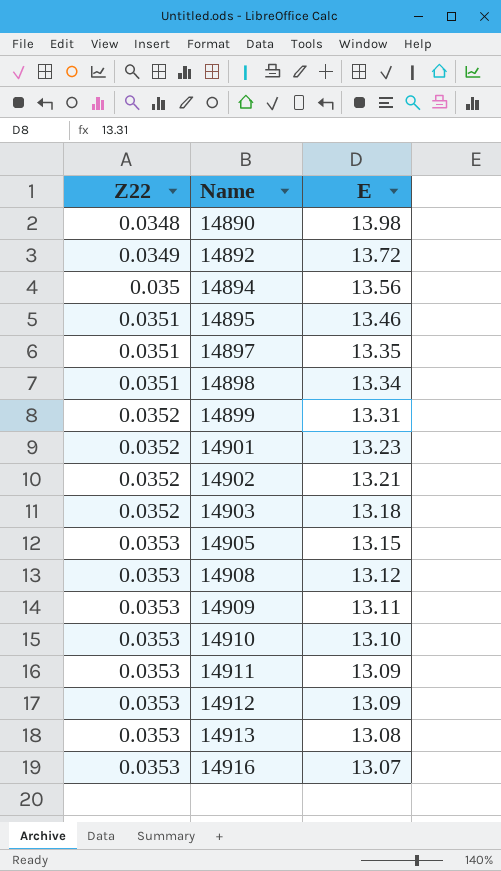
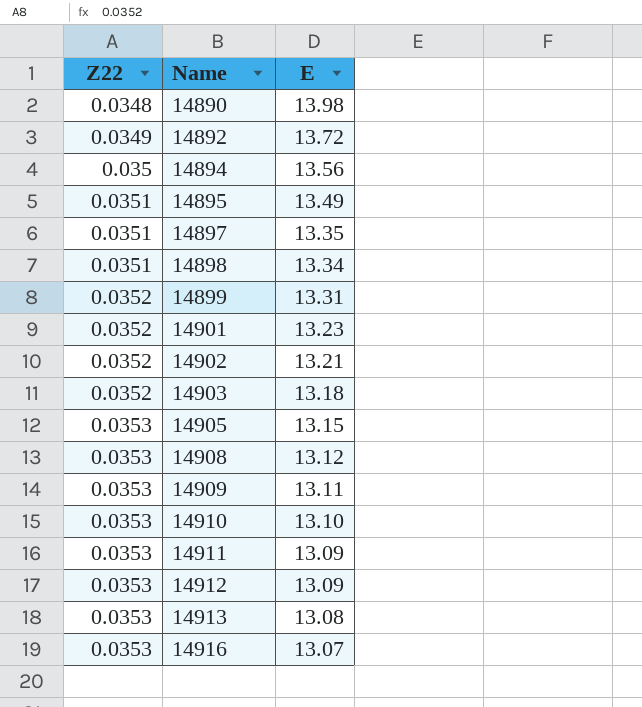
14895 | E: 13.46 -> 13.49

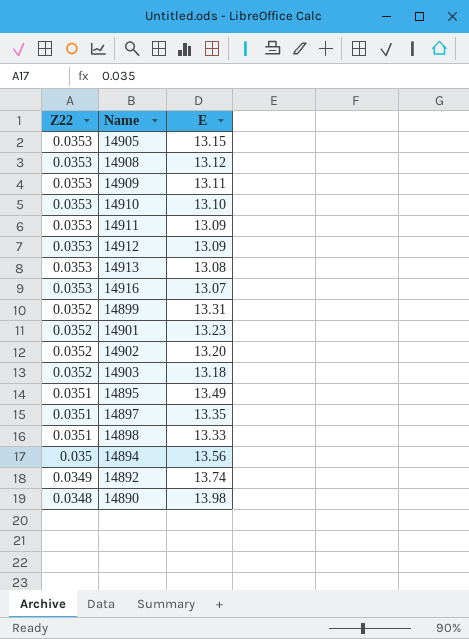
row order: Z22 ascending -> Z22 descending
14902 | E: 13.21 -> 13.20
14898 | E: 13.34 -> 13.33
14892 | E: 13.72 -> 13.74

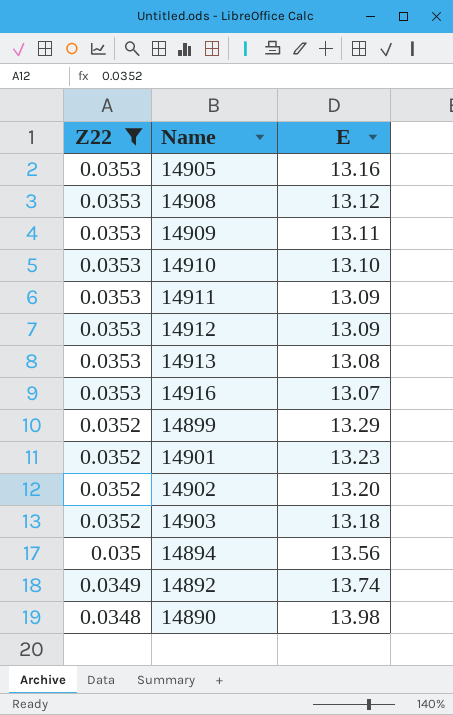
filter: none -> Z22 != 0.0351
14905 | E: 13.15 -> 13.16
14899 | E: 13.31 -> 13.29

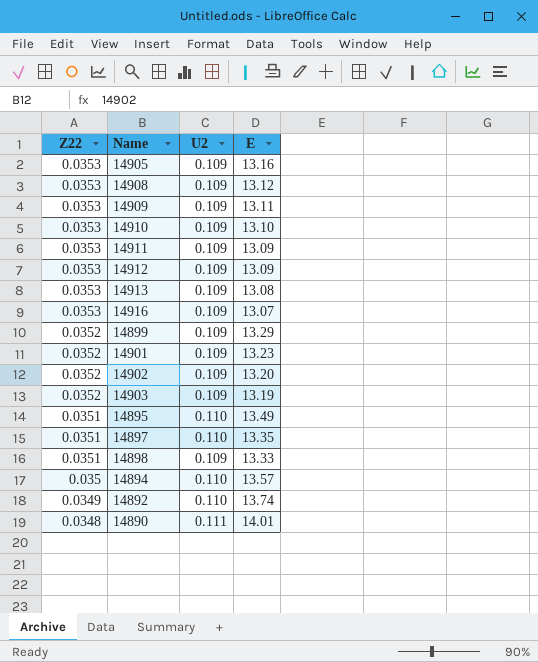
filter: Z22 != 0.0351 -> none
column U2 | position: none -> 3
14903 | E: 13.18 -> 13.19
14894 | E: 13.56 -> 13.57
14890 | E: 13.98 -> 14.01

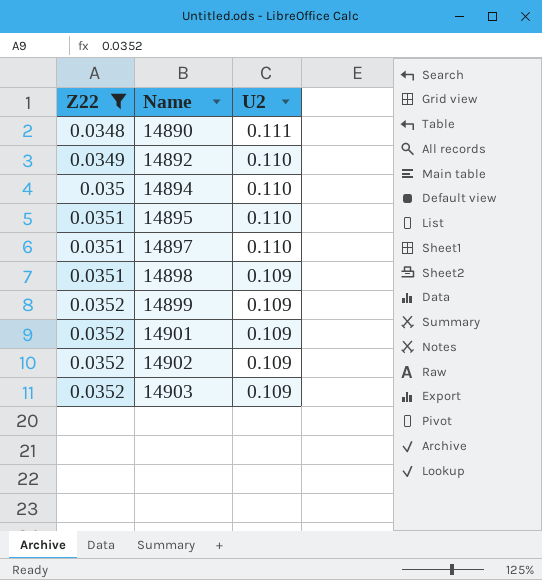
filter: none -> Z22 != 0.0353
row order: Z22 descending -> Z22 ascending
column E | position: 4 -> none

